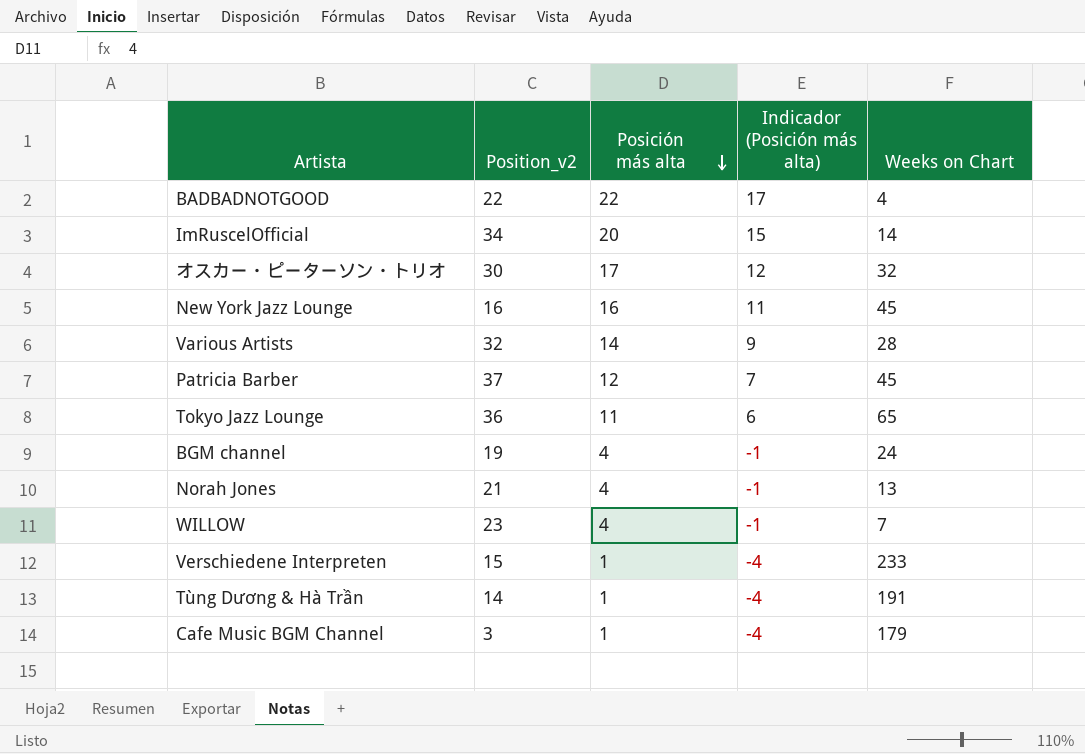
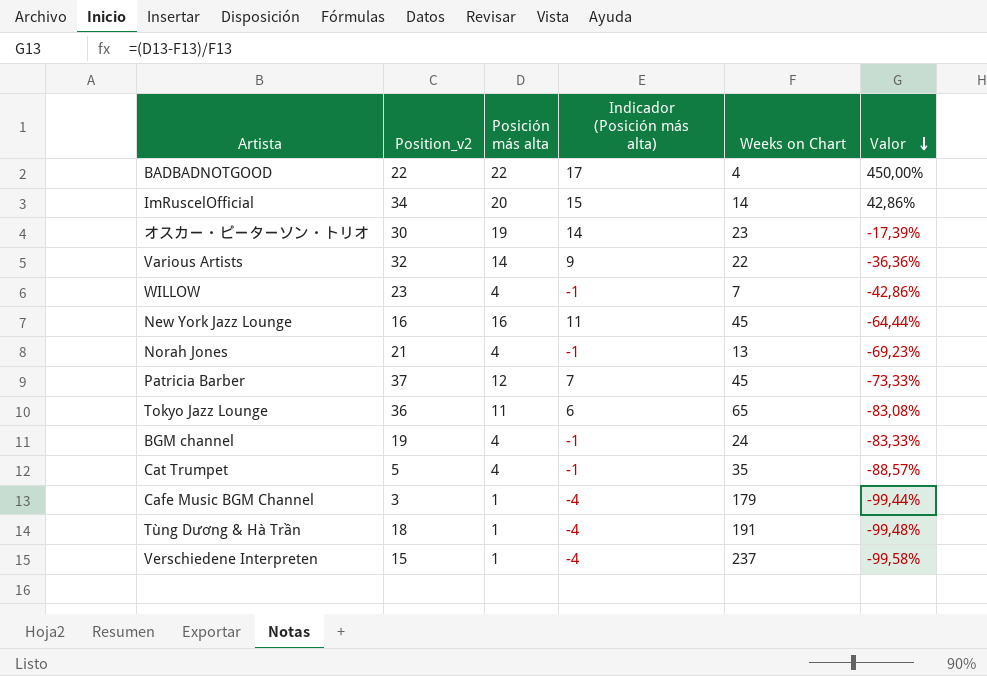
row order: Posición más alta descending -> Valor descending
column Valor | formula: none -> ([Posición más alta] - [Weeks on Chart]) / [Weeks on Chart]
オスカー・ピーターソン・トリオ | Posición más alta: 17 -> 19
オスカー・ピーターソン・トリオ | Indicador (Posición más alta): 12 -> 14
オスカー・ピーターソン・トリオ | Weeks on Chart: 32 -> 23
Various Artists | Weeks on Chart: 28 -> 22
row Cat Trumpet: none -> 5 | 4 | -1 | 35 | -88,57%
Tùng Dương & Hà Trần | Position_v2: 14 -> 18
Verschiedene Interpreten | Weeks on Chart: 233 -> 237

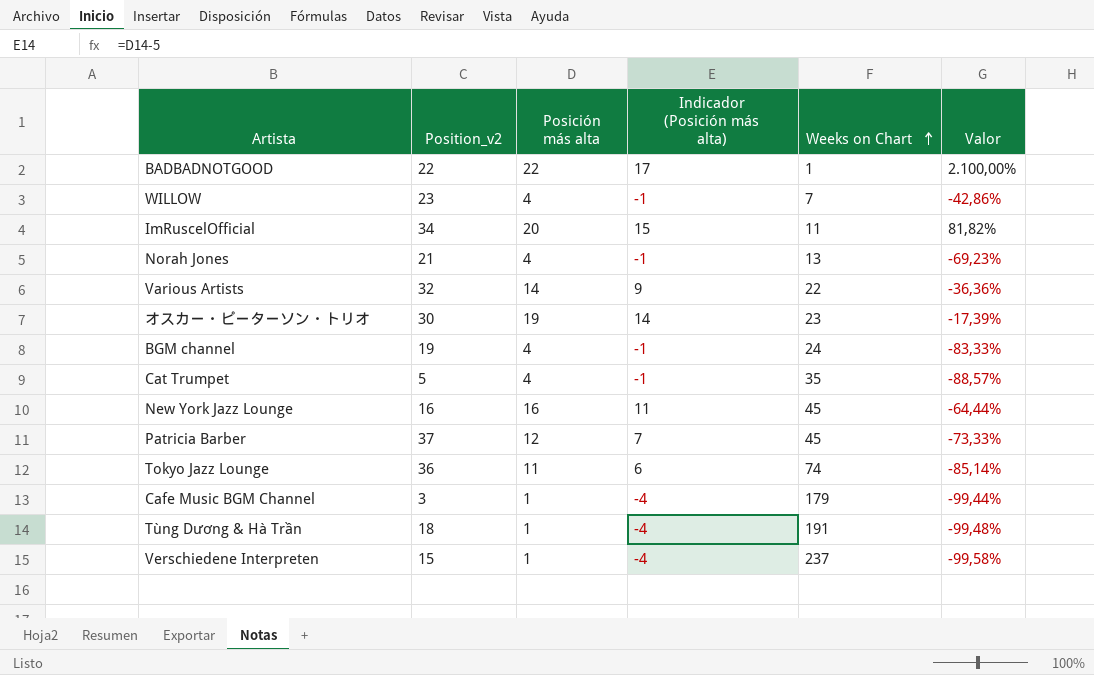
row order: Valor descending -> Weeks on Chart ascending
BADBADNOTGOOD | Weeks on Chart: 4 -> 1
BADBADNOTGOOD | Valor: 450,00% -> 2.100,00%
ImRuscelOfficial | Weeks on Chart: 14 -> 11
ImRuscelOfficial | Valor: 42,86% -> 81,82%
Tokyo Jazz Lounge | Weeks on Chart: 65 -> 74
Tokyo Jazz Lounge | Valor: -83,08% -> -85,14%

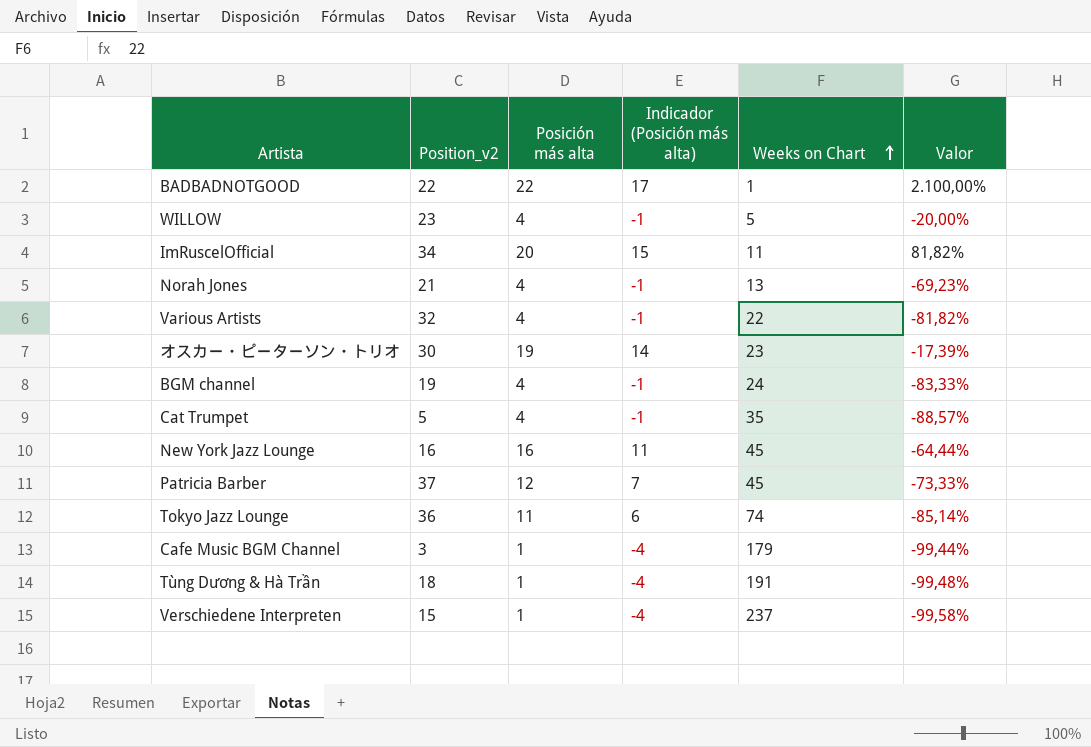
WILLOW | Weeks on Chart: 7 -> 5
WILLOW | Valor: -42,86% -> -20,00%
Various Artists | Posición más alta: 14 -> 4
Various Artists | Indicador (Posición más alta): 9 -> -1
Various Artists | Valor: -36,36% -> -81,82%

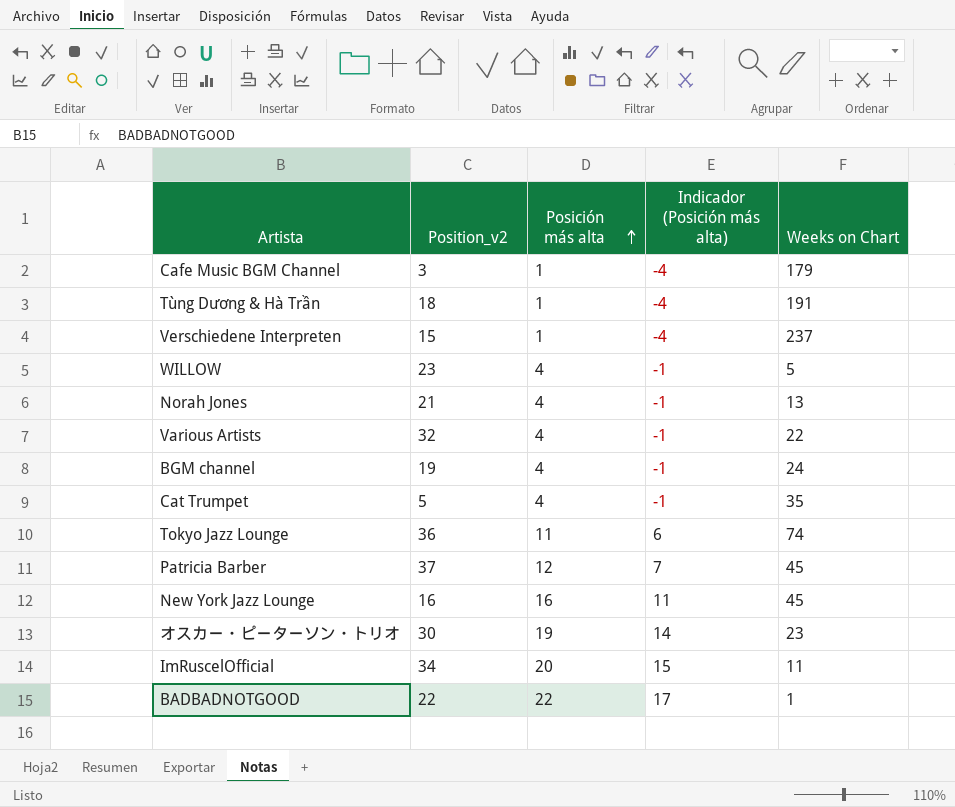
row order: Weeks on Chart ascending -> Posición más alta ascending
column Valor | formula: ([Posición más alta] - [Weeks on Chart]) / [Weeks on Chart] -> none

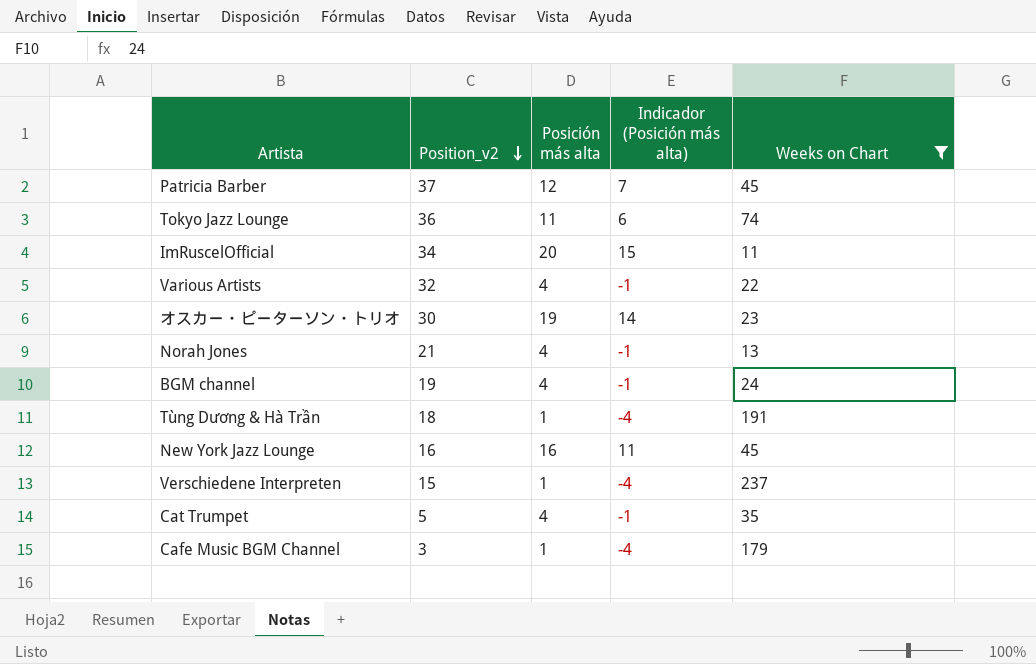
filter: none -> Weeks on Chart >= 11
row order: Posición más alta ascending -> Position_v2 descending

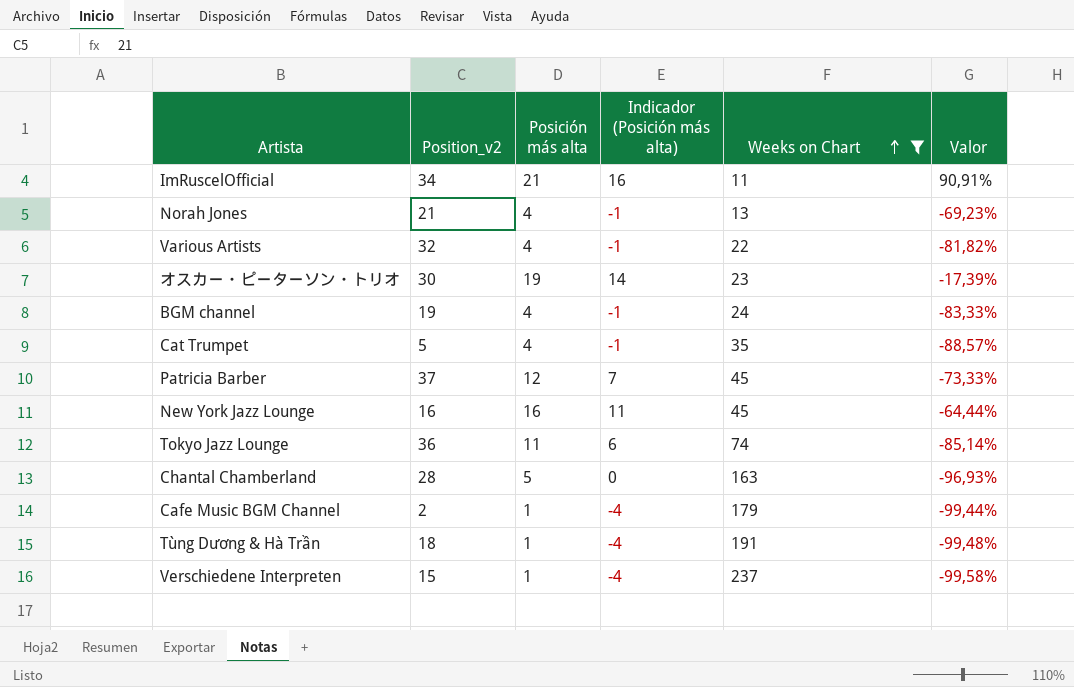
row order: Position_v2 descending -> Weeks on Chart ascending
column Valor | formula: none -> ([Posición más alta] - [Weeks on Chart]) / [Weeks on Chart]
ImRuscelOfficial | Posición más alta: 20 -> 21
ImRuscelOfficial | Indicador (Posición más alta): 15 -> 16
row Chantal Chamberland: none -> 28 | 5 | 0 | 163 | -96,93%
Cafe Music BGM Channel | Position_v2: 3 -> 2

